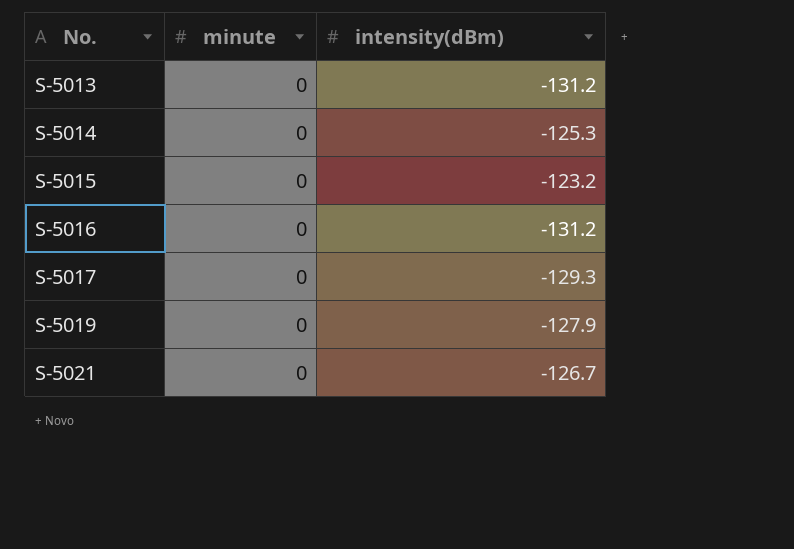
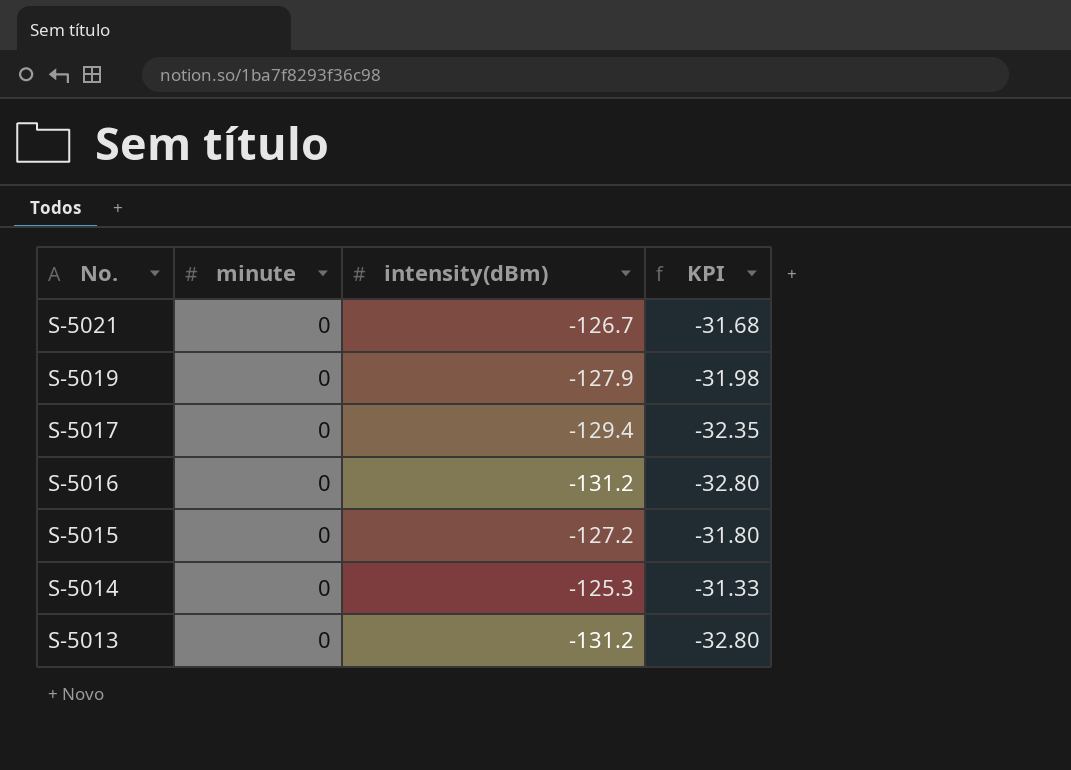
row order: No. ascending -> No. descending
column KPI | formula: none -> [intensity(dBm)] * 0.25
S-5017 | intensity(dBm): -129.3 -> -129.4
S-5015 | intensity(dBm): -123.2 -> -127.2

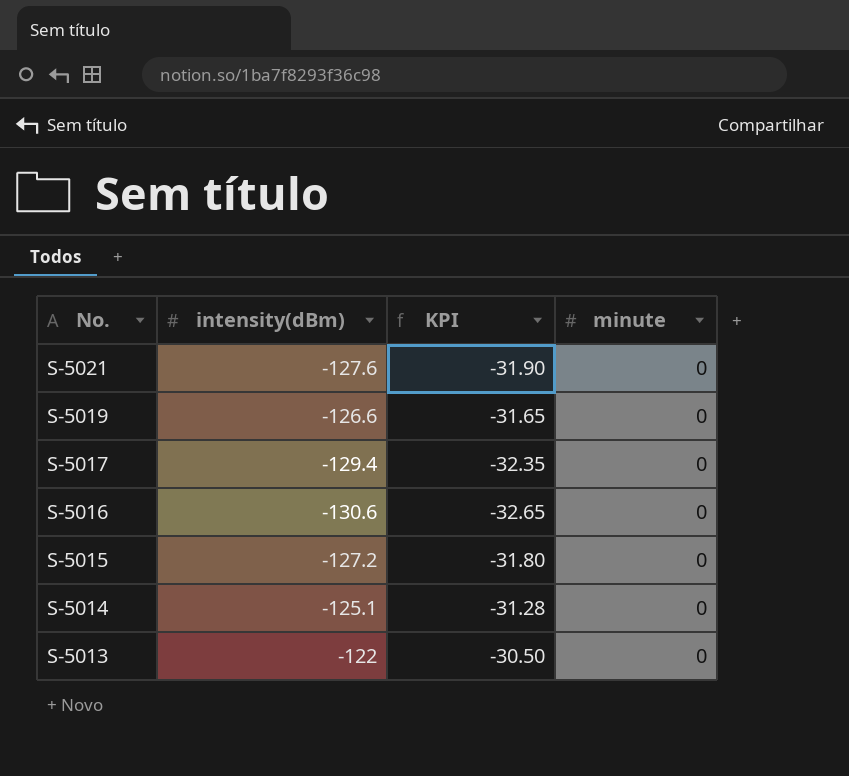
column minute | position: 2 -> 4
S-5021 | intensity(dBm): -126.7 -> -127.6
S-5021 | KPI: -31.68 -> -31.90
S-5019 | intensity(dBm): -127.9 -> -126.6
S-5019 | KPI: -31.98 -> -31.65
S-5016 | intensity(dBm): -131.2 -> -130.6
S-5016 | KPI: -32.80 -> -32.65
S-5014 | intensity(dBm): -125.3 -> -125.1
S-5014 | KPI: -31.33 -> -31.28
S-5013 | intensity(dBm): -131.2 -> -122
S-5013 | KPI: -32.80 -> -30.50

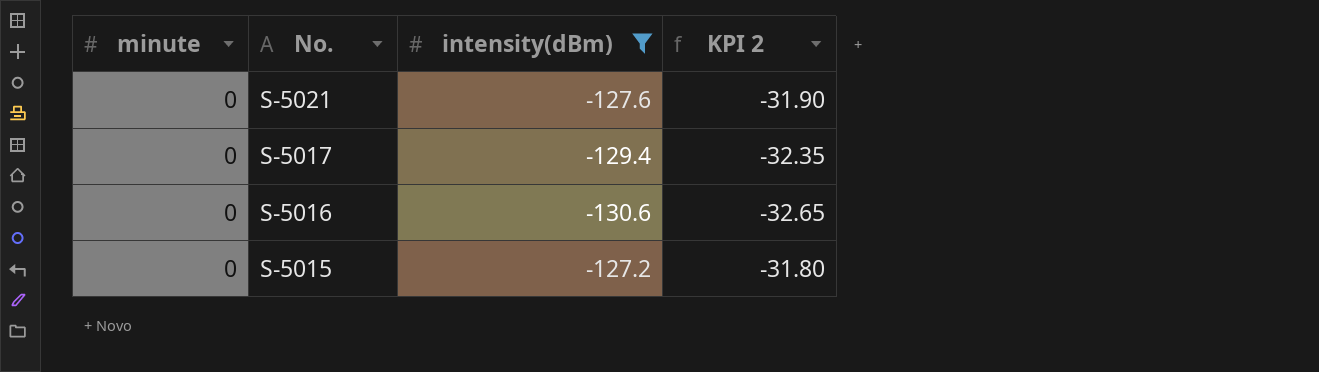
filter: none -> intensity(dBm) <= -127.2
column minute | position: 4 -> 1
column name: KPI -> KPI 2

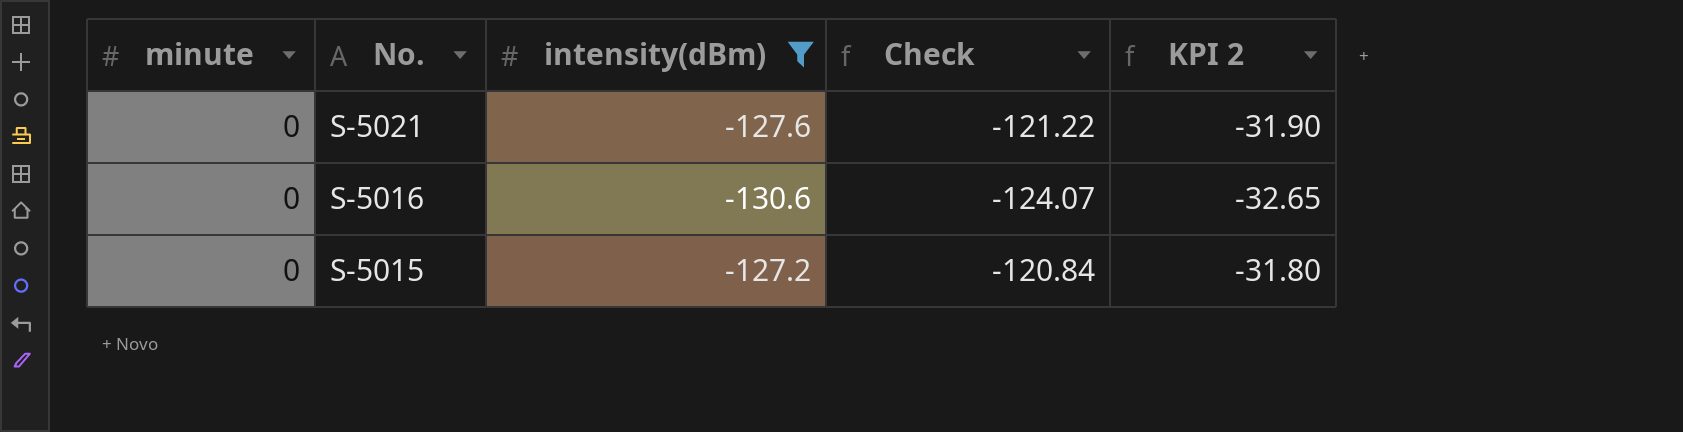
column Check | formula: none -> [intensity(dBm)] * 0.95
row S-5017: 0 | -129.4 | -32.35 -> none

